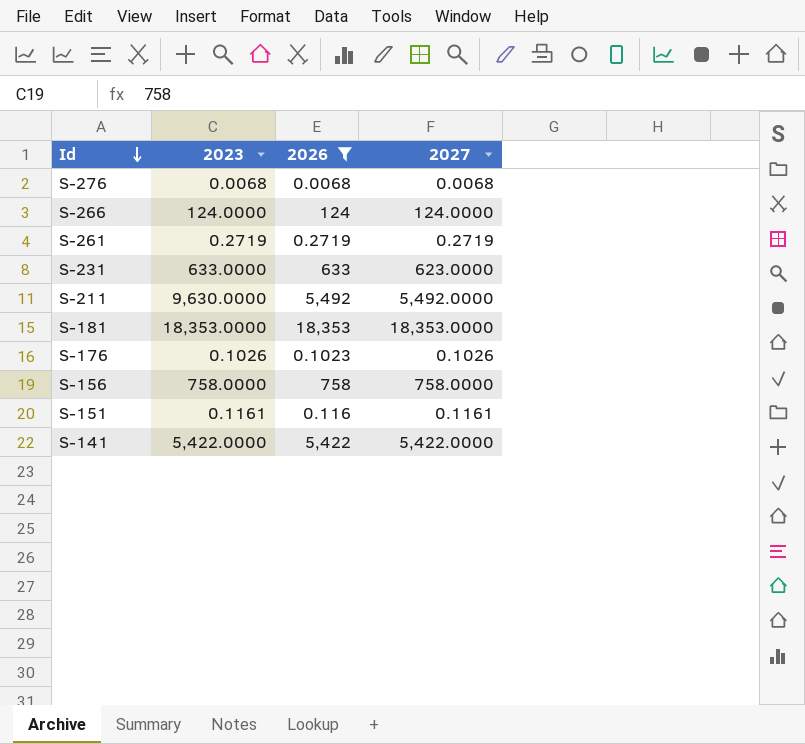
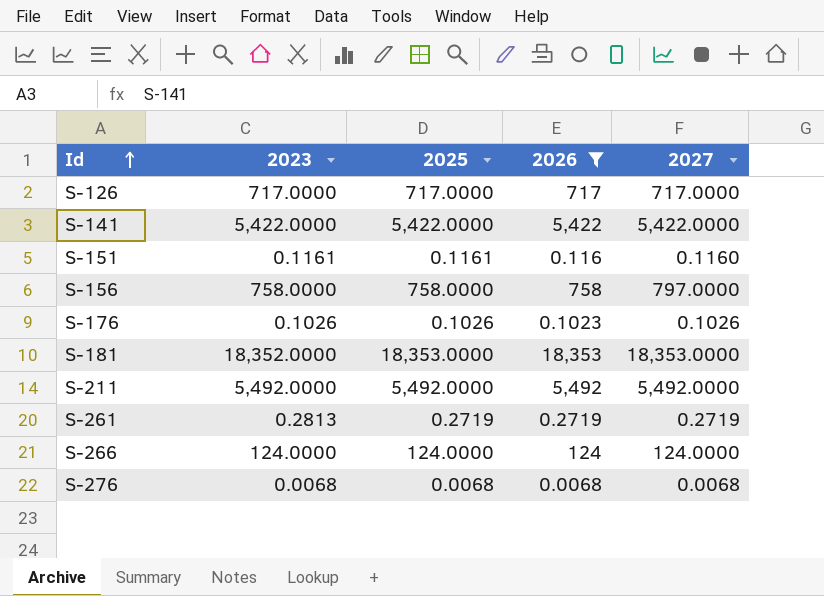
row order: Id descending -> Id ascending
column 2025 | position: none -> 3
row S-231: 633.0000 | 633 | 623.0000 -> none
row S-126: none -> 717.0000 | 717.0000 | 717 | 717.0000
S-151 | 2027: 0.1161 -> 0.1160
S-156 | 2027: 758.0000 -> 797.0000
S-181 | 2023: 18,353.0000 -> 18,352.0000
S-211 | 2023: 9,630.0000 -> 5,492.0000
S-261 | 2023: 0.2719 -> 0.2813

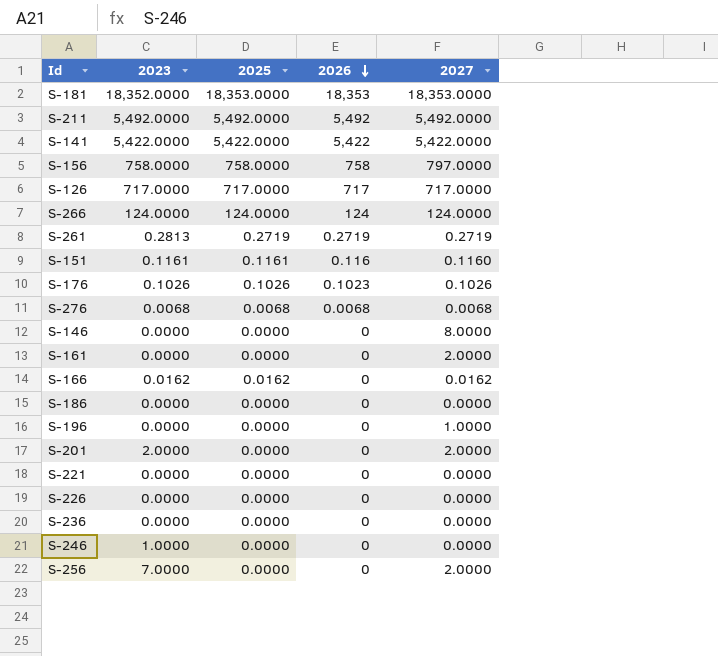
filter: 2026 != 0 -> none
row order: Id ascending -> 2026 descending

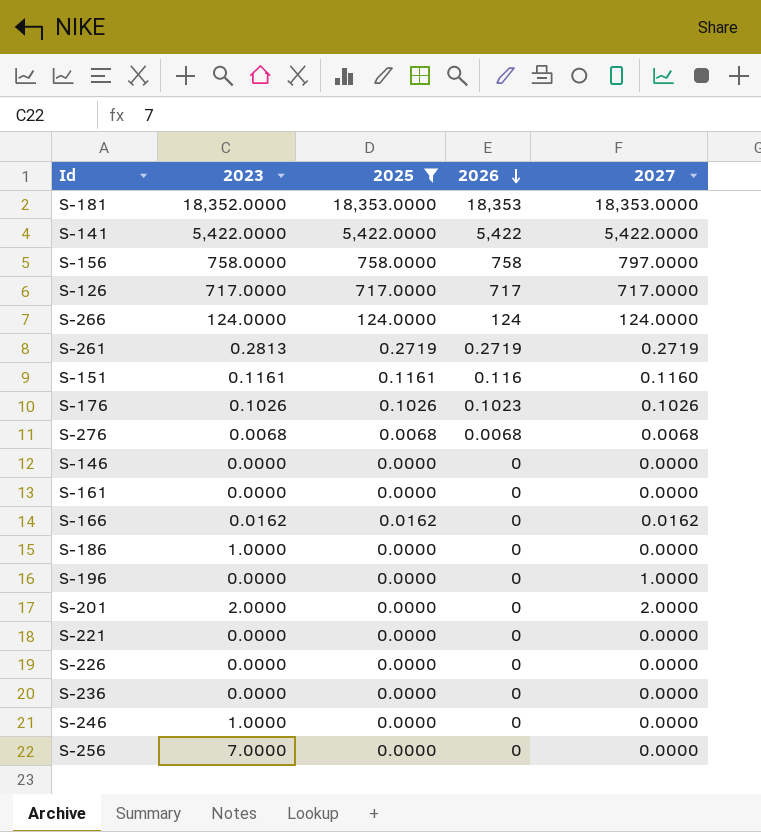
filter: none -> 2025 != 5,492.0000
S-146 | 2027: 8.0000 -> 0.0000
S-161 | 2027: 2.0000 -> 0.0000
S-186 | 2023: 0.0000 -> 1.0000
S-256 | 2027: 2.0000 -> 0.0000

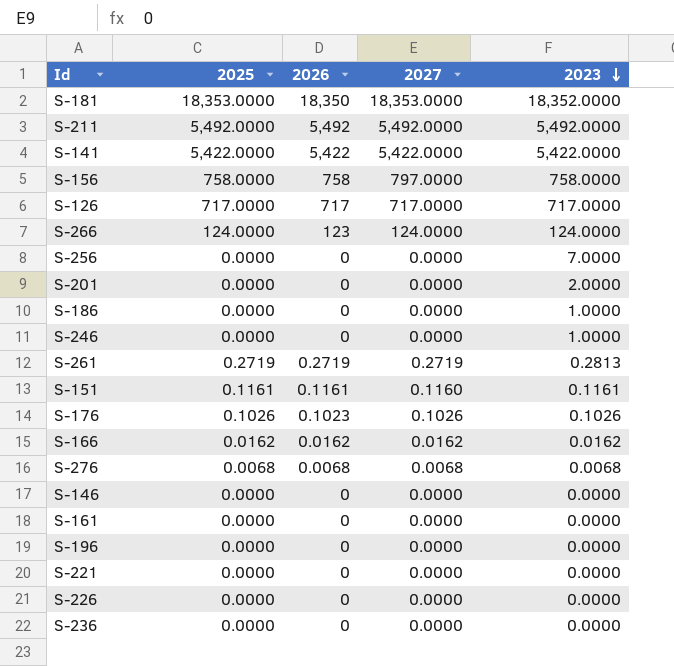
filter: 2025 != 5,492.0000 -> none
row order: 2026 descending -> 2023 descending
column 2023 | position: 2 -> 5
S-181 | 2026: 18,353 -> 18,350
S-266 | 2026: 124 -> 123
S-201 | 2027: 2.0000 -> 0.0000
S-151 | 2026: 0.116 -> 0.1161
S-166 | 2026: 0 -> 0.0162
S-196 | 2027: 1.0000 -> 0.0000

